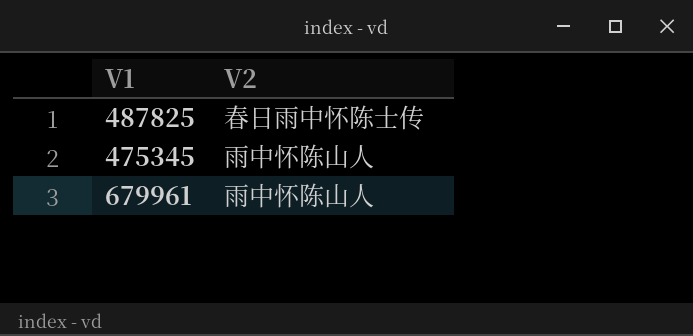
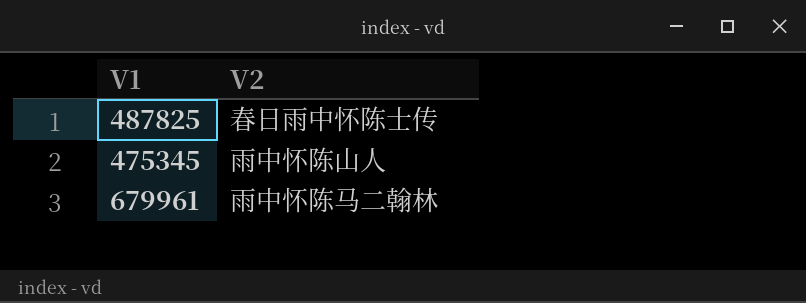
679961 | V2: 雨中怀陈山人 -> 雨中怀陈马二翰林

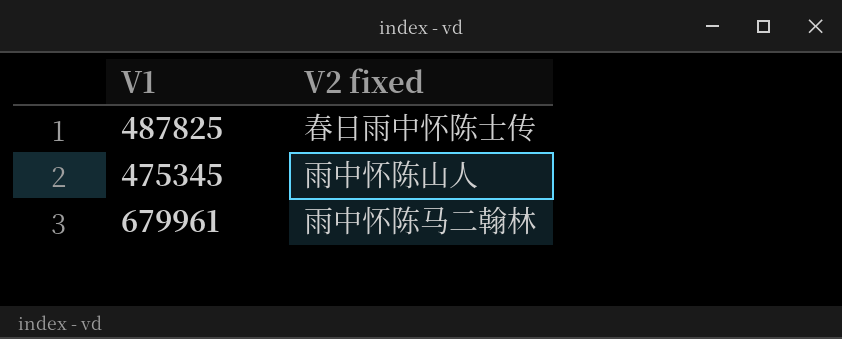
column name: V2 -> V2 fixed

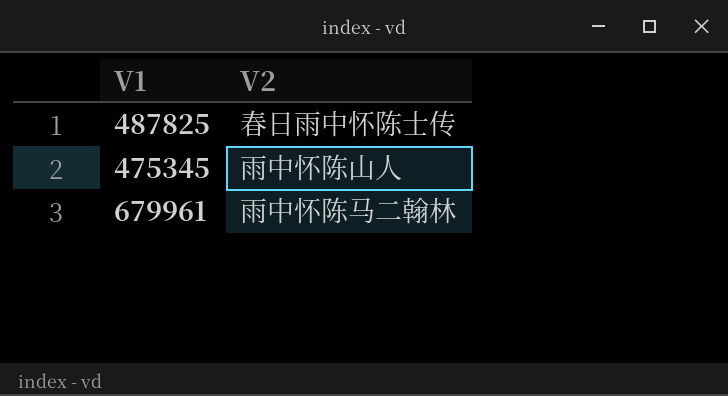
column name: V2 fixed -> V2

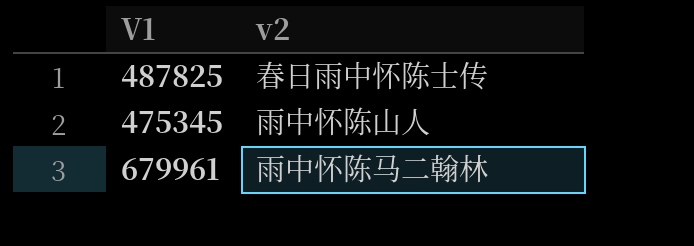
column name: V2 -> v2

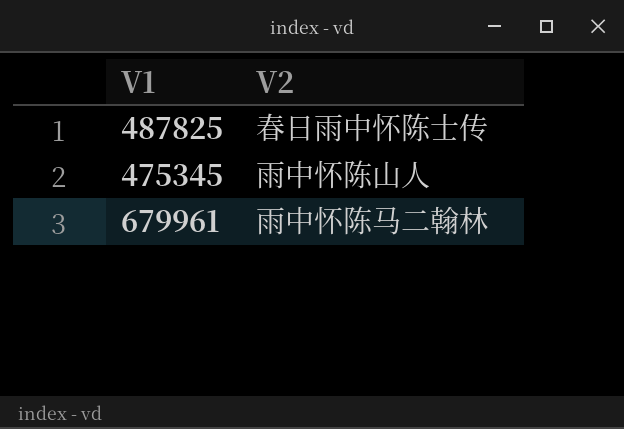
column name: v2 -> V2

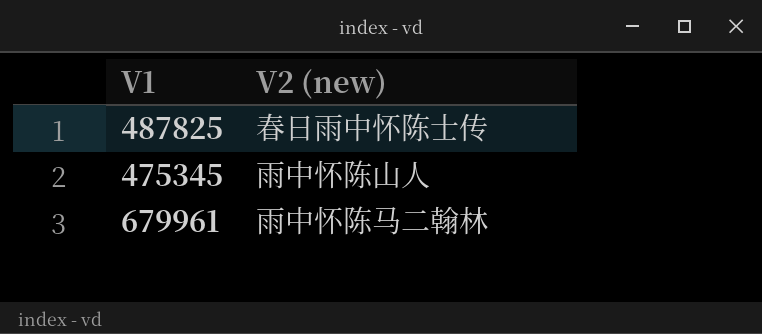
column name: V2 -> V2 (new)

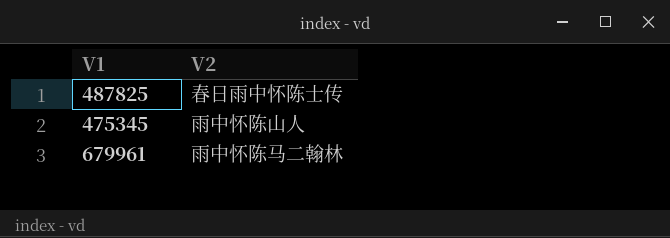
column name: V2 (new) -> V2

